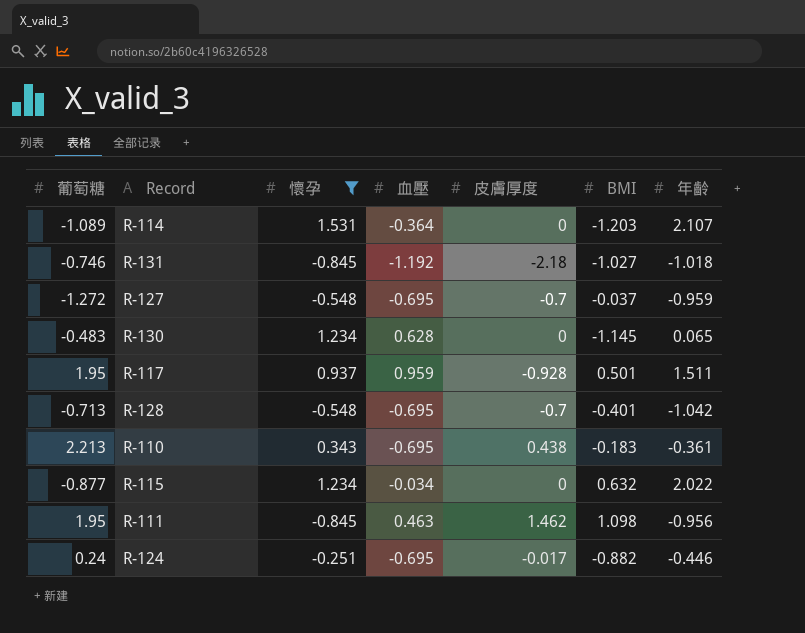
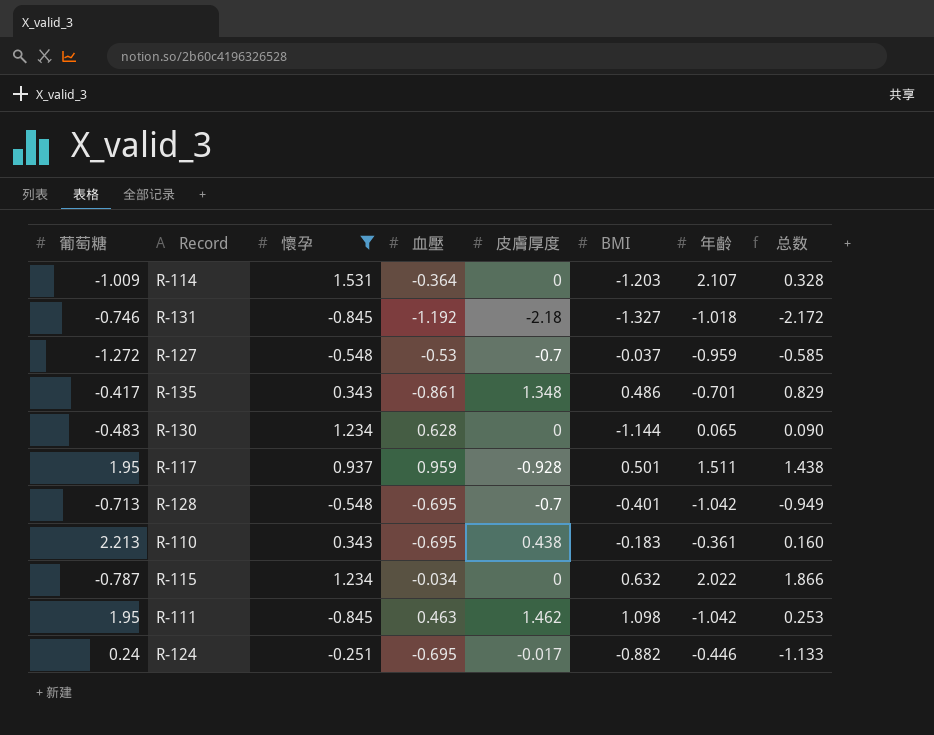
column 总数 | formula: none -> [懷孕] + [BMI]
R-114 | 葡萄糖: -1.089 -> -1.009
R-131 | BMI: -1.027 -> -1.327
R-127 | 血壓: -0.695 -> -0.53
row R-135: none -> -0.417 | 0.343 | -0.861 | 1.348 | 0.486 | -0.701 | 0.829
R-130 | BMI: -1.145 -> -1.144
R-115 | 葡萄糖: -0.877 -> -0.787
R-111 | 年齡: -0.956 -> -1.042

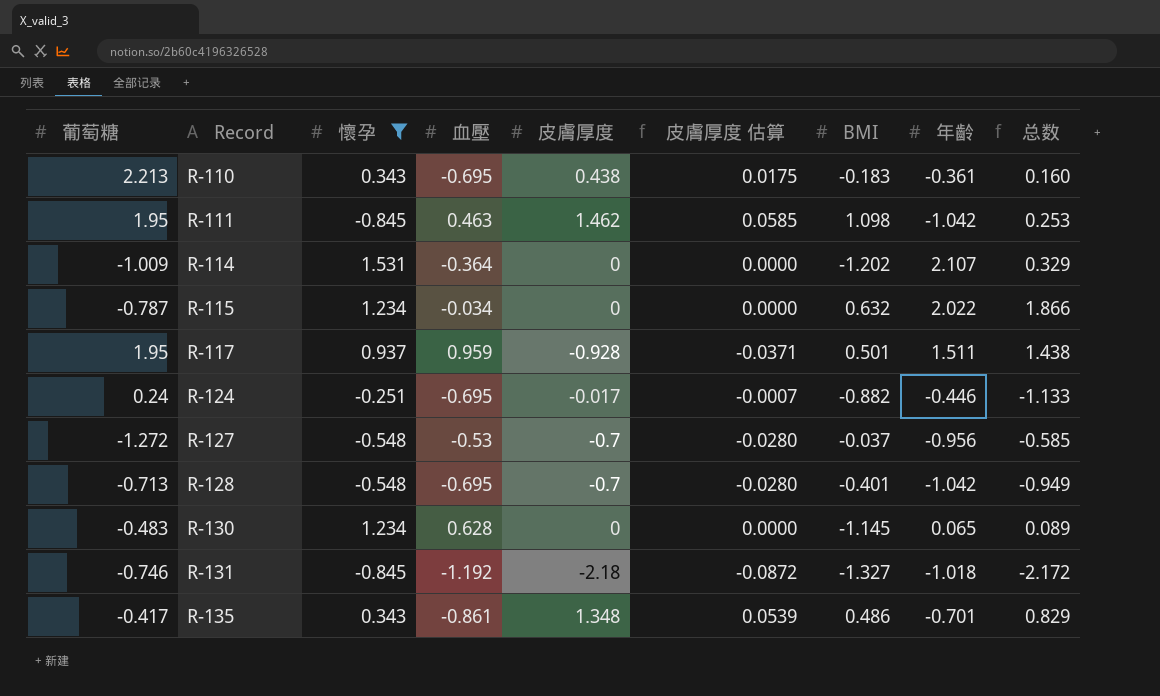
row order: none -> Record ascending
column 皮膚厚度 估算 | formula: none -> [皮膚厚度] * 0.04
R-114 | BMI: -1.203 -> -1.202
R-114 | 总数: 0.328 -> 0.329
R-127 | 年齡: -0.959 -> -0.956
R-130 | BMI: -1.144 -> -1.145
R-130 | 总数: 0.090 -> 0.089

